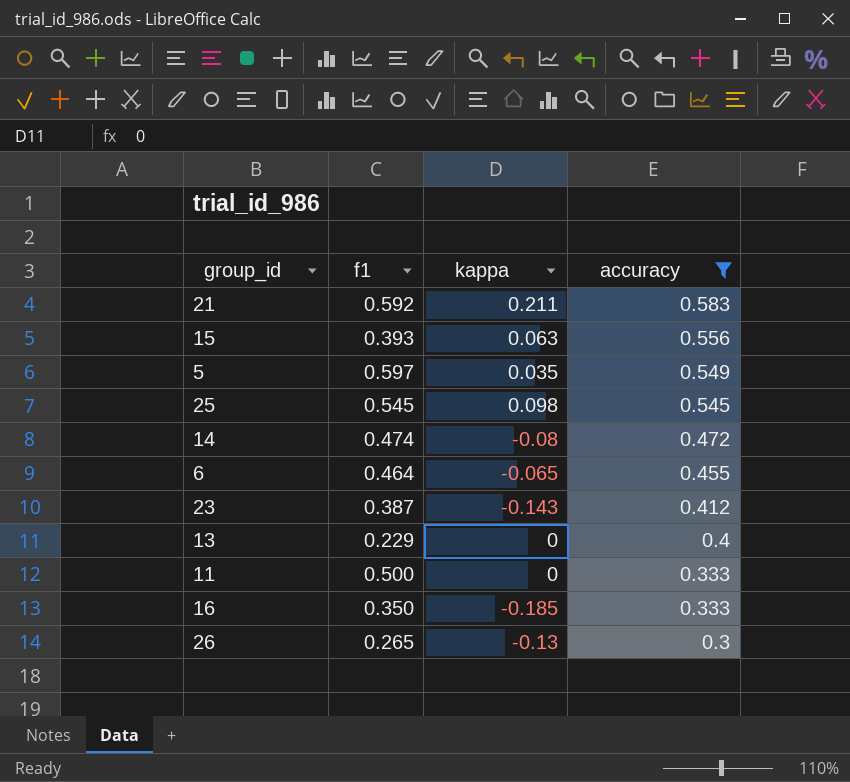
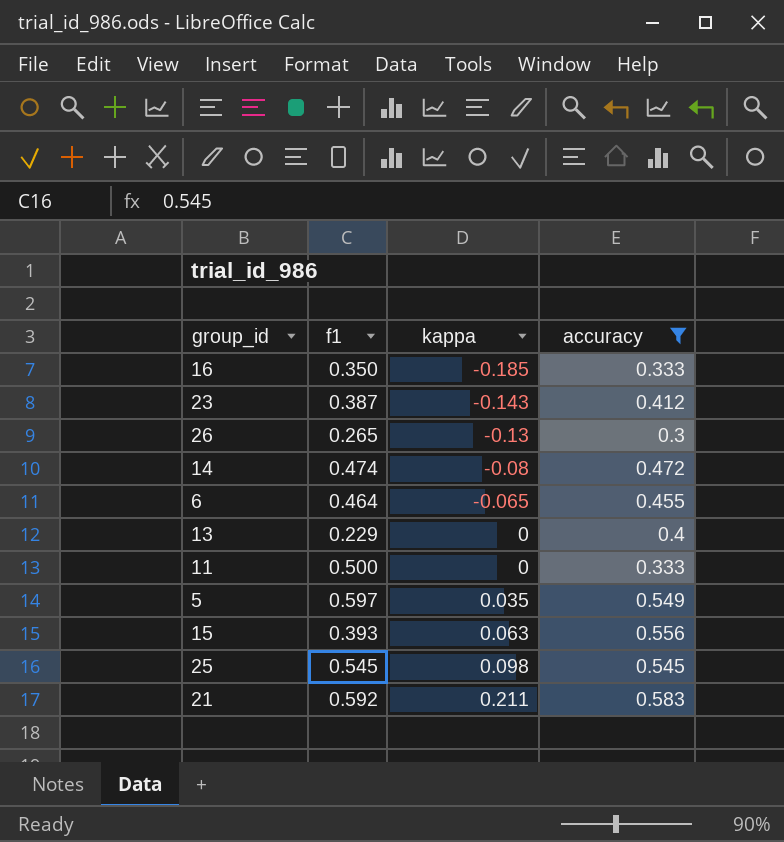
row order: accuracy descending -> kappa ascending

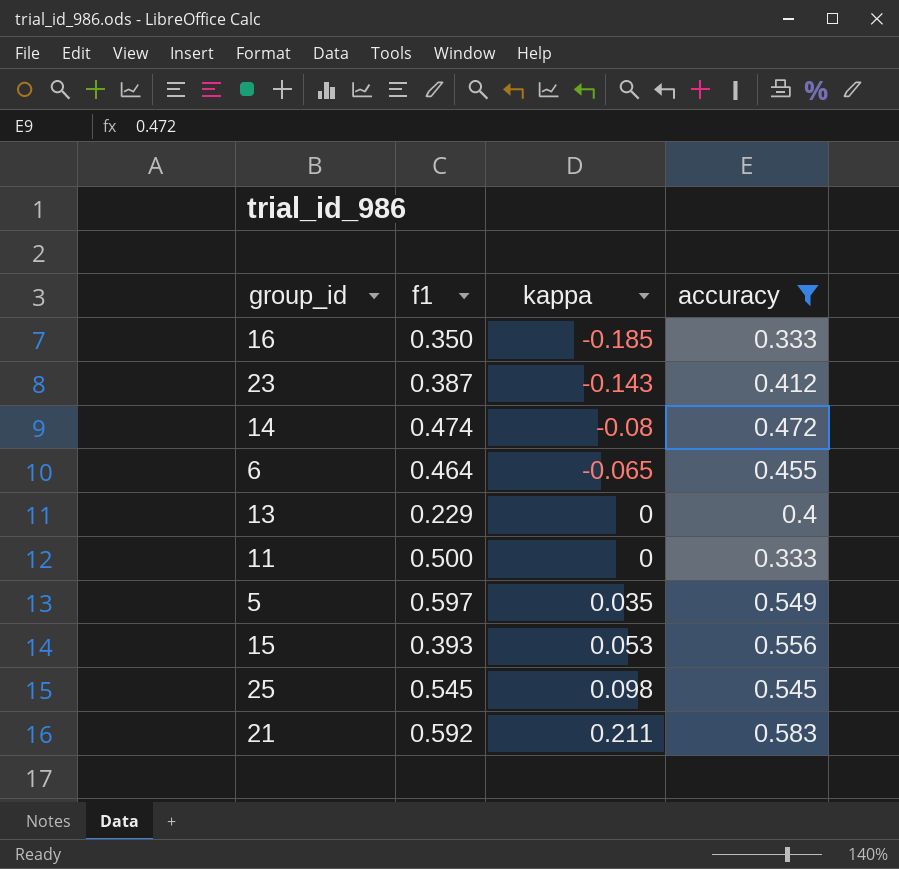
row 26: 0.265 | -0.13 | 0.3 -> none
15 | kappa: 0.063 -> 0.053

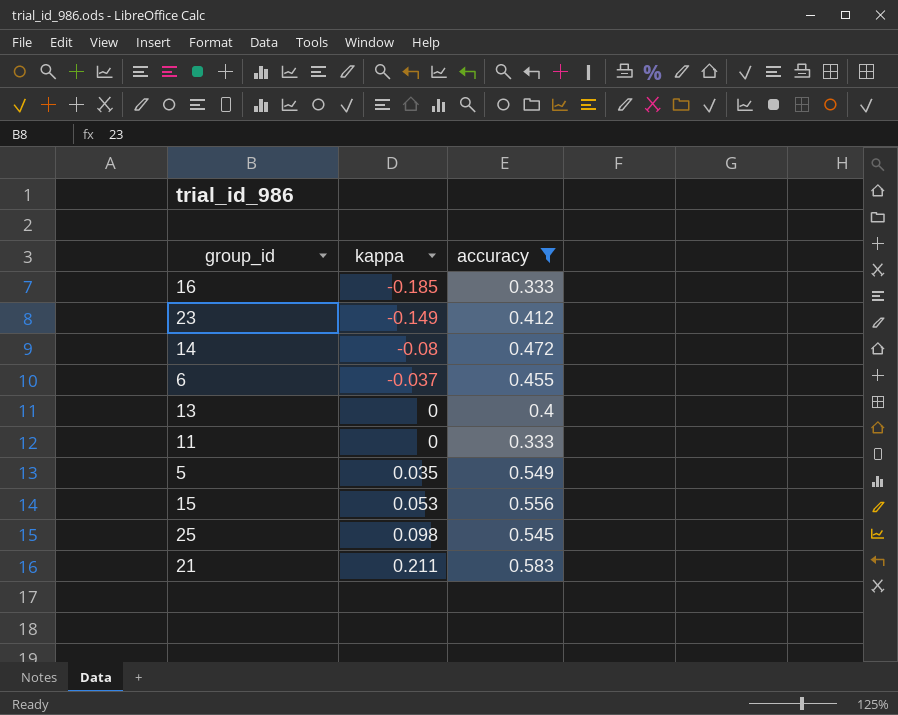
column f1 | position: 2 -> none
23 | kappa: -0.143 -> -0.149
6 | kappa: -0.065 -> -0.037

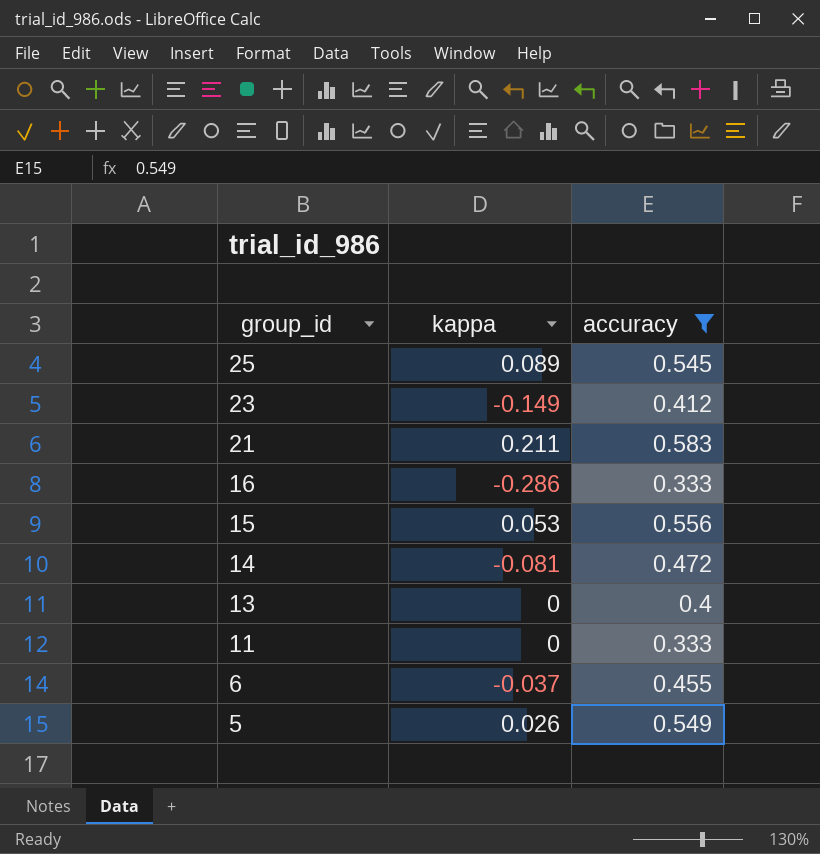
row order: kappa ascending -> group_id descending
25 | kappa: 0.098 -> 0.089
16 | kappa: -0.185 -> -0.286
14 | kappa: -0.08 -> -0.081
5 | kappa: 0.035 -> 0.026

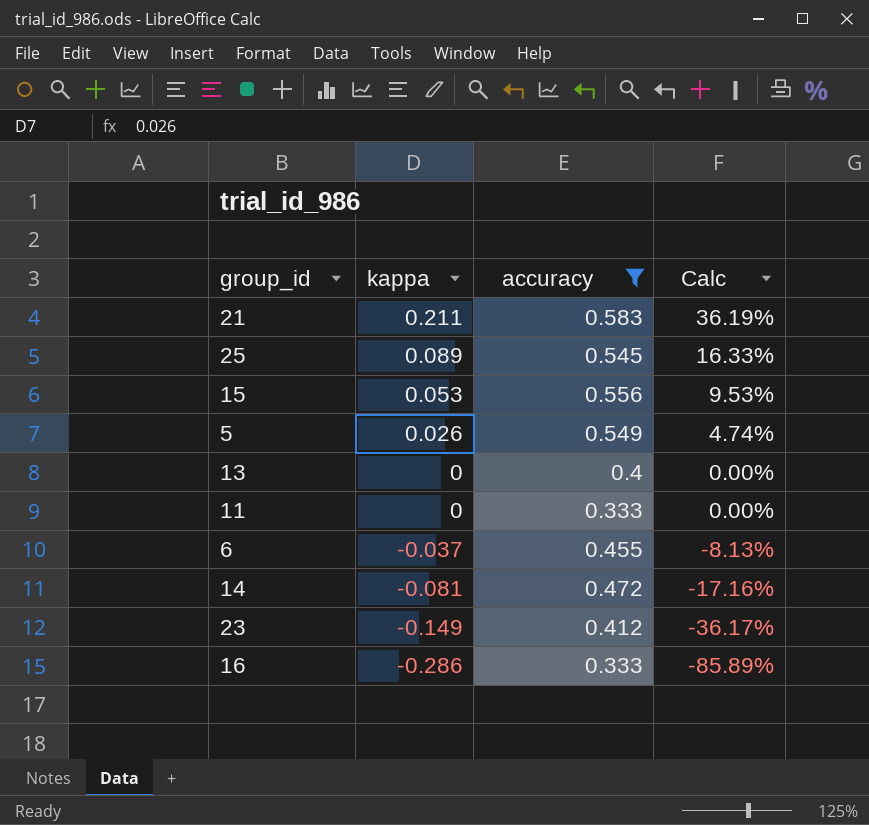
row order: group_id descending -> kappa descending
column Calc | formula: none -> [kappa] / [accuracy]

